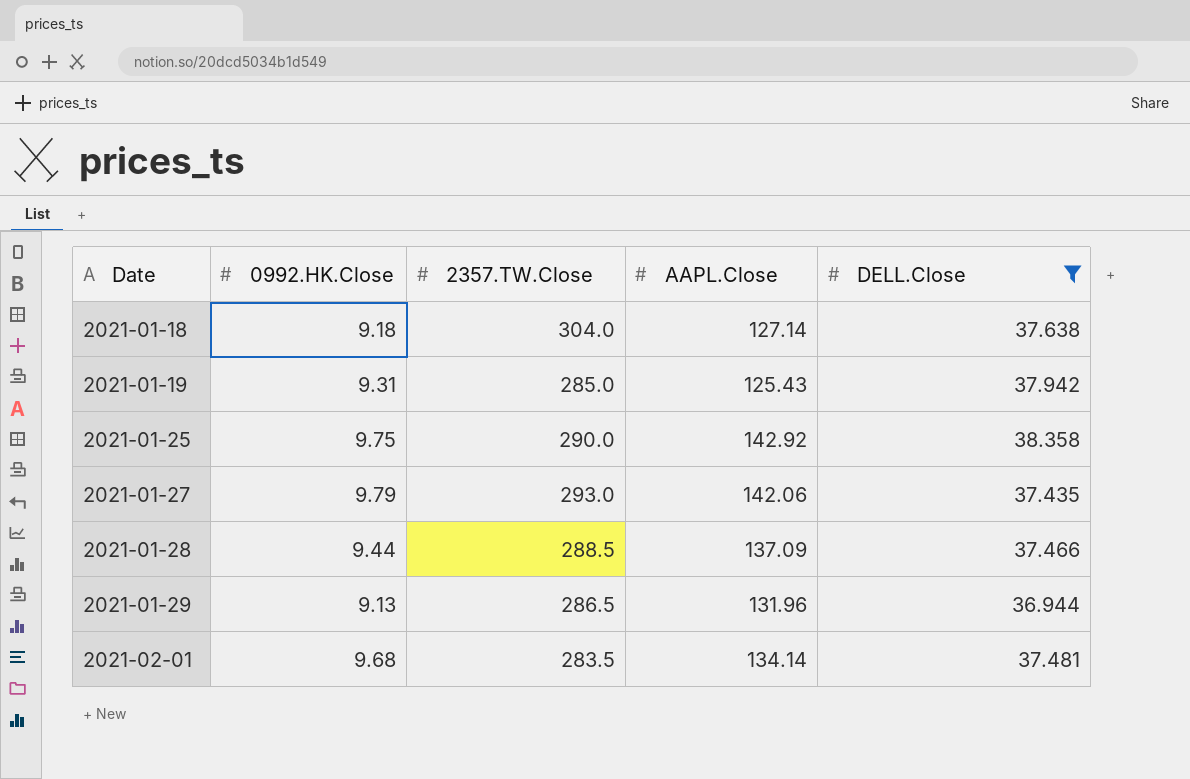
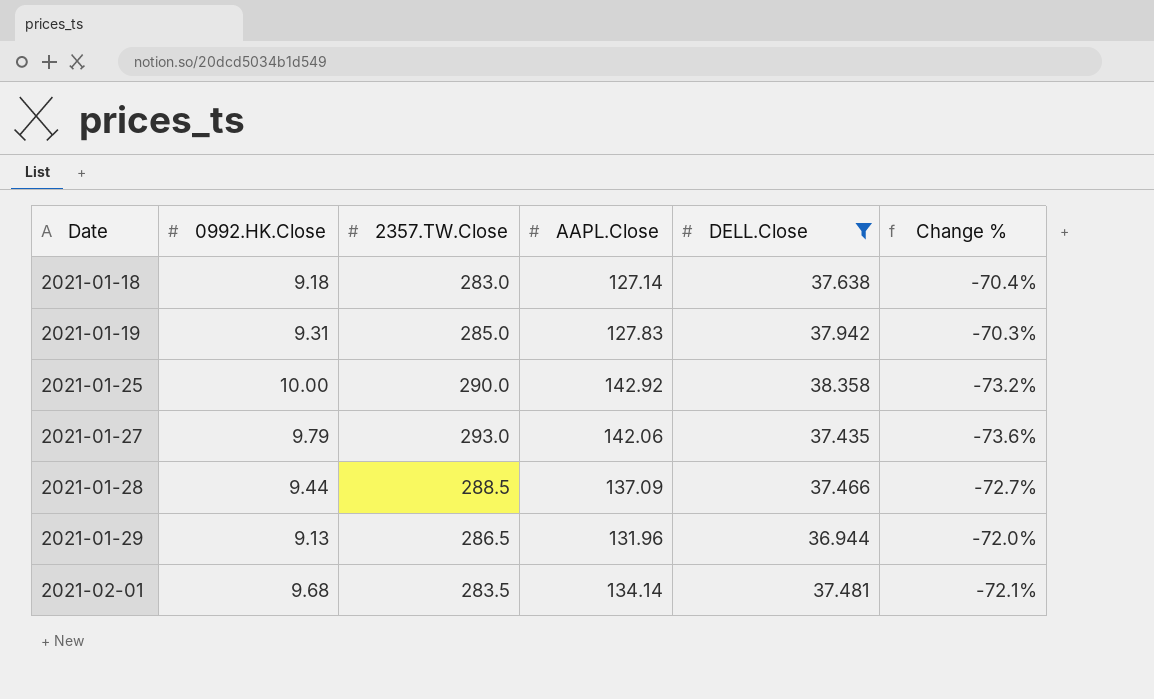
column Change % | formula: none -> ([DELL.Close] - [AAPL.Close]) / [AAPL.Close]
2021-01-18 | 2357.TW.Close: 304.0 -> 283.0
2021-01-19 | AAPL.Close: 125.43 -> 127.83
2021-01-25 | 0992.HK.Close: 9.75 -> 10.00

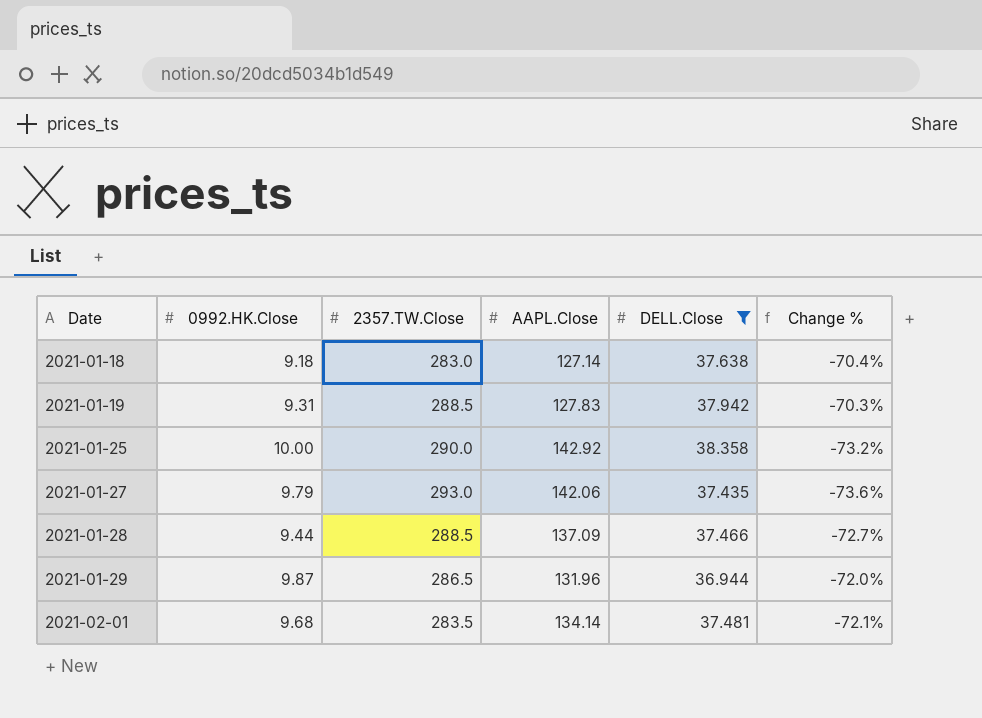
2021-01-19 | 2357.TW.Close: 285.0 -> 288.5
2021-01-29 | 0992.HK.Close: 9.13 -> 9.87

